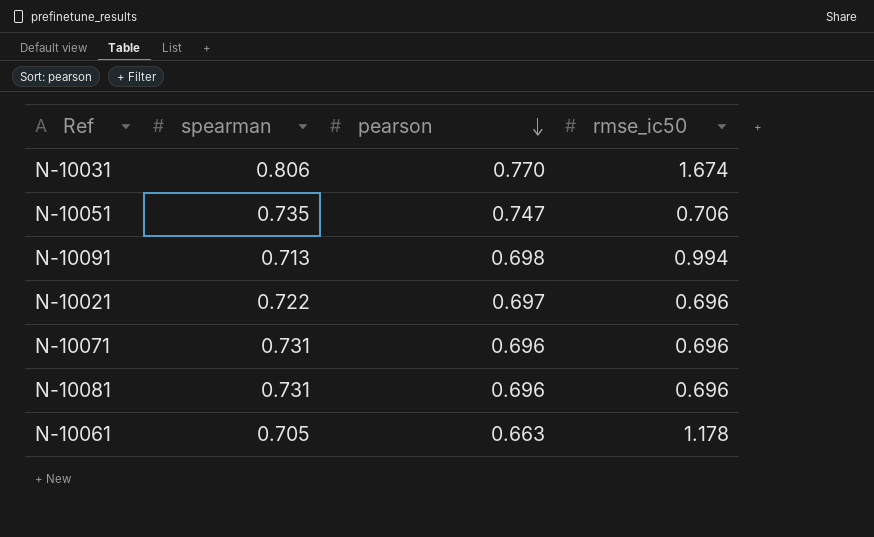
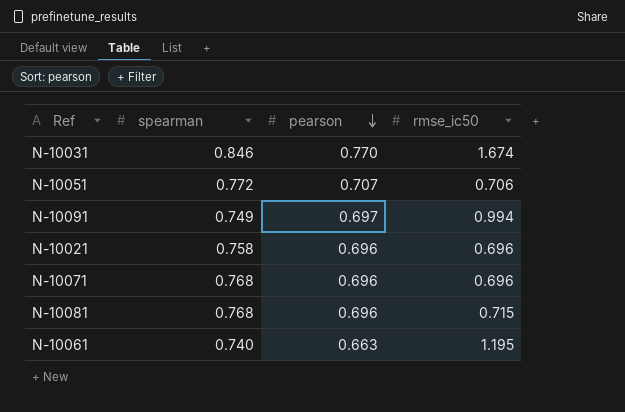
N-10031 | spearman: 0.806 -> 0.846
N-10051 | spearman: 0.735 -> 0.772
N-10051 | pearson: 0.747 -> 0.707
N-10091 | spearman: 0.713 -> 0.749
N-10091 | pearson: 0.698 -> 0.697
N-10021 | spearman: 0.722 -> 0.758
N-10021 | pearson: 0.697 -> 0.696
N-10071 | spearman: 0.731 -> 0.768
N-10081 | spearman: 0.731 -> 0.768
N-10081 | rmse_ic50: 0.696 -> 0.715
N-10061 | spearman: 0.705 -> 0.740
N-10061 | rmse_ic50: 1.178 -> 1.195

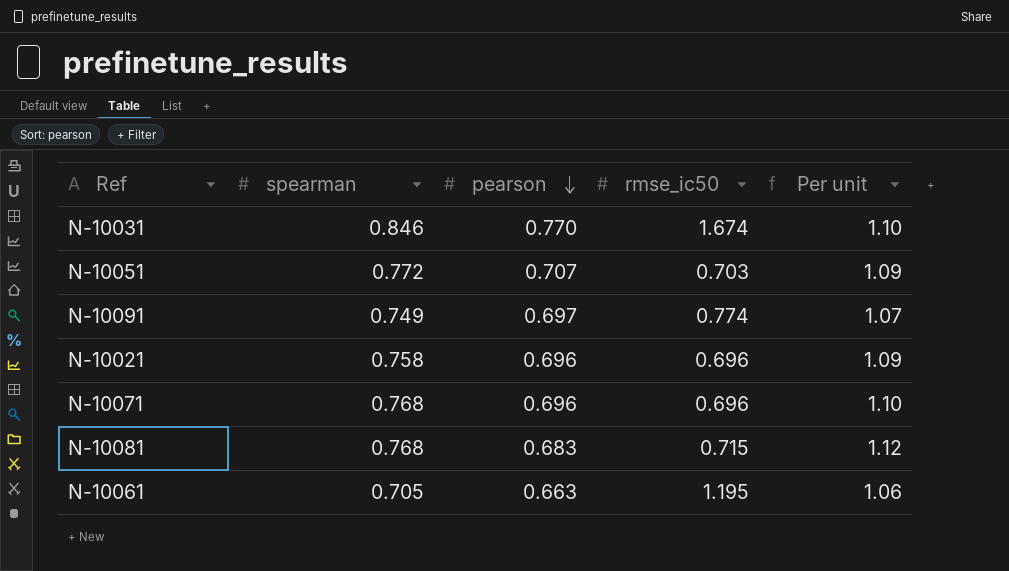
column Per unit | formula: none -> [spearman] / [pearson]
N-10051 | rmse_ic50: 0.706 -> 0.703
N-10091 | rmse_ic50: 0.994 -> 0.774
N-10081 | pearson: 0.696 -> 0.683
N-10061 | spearman: 0.740 -> 0.705

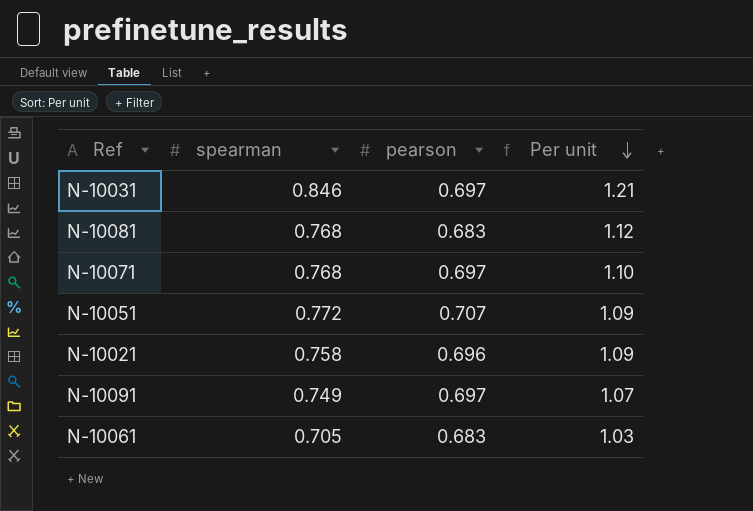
row order: pearson descending -> Per unit descending
column rmse_ic50 | position: 4 -> none
N-10031 | pearson: 0.770 -> 0.697
N-10031 | Per unit: 1.10 -> 1.21
N-10071 | pearson: 0.696 -> 0.697
N-10061 | pearson: 0.663 -> 0.683
N-10061 | Per unit: 1.06 -> 1.03

